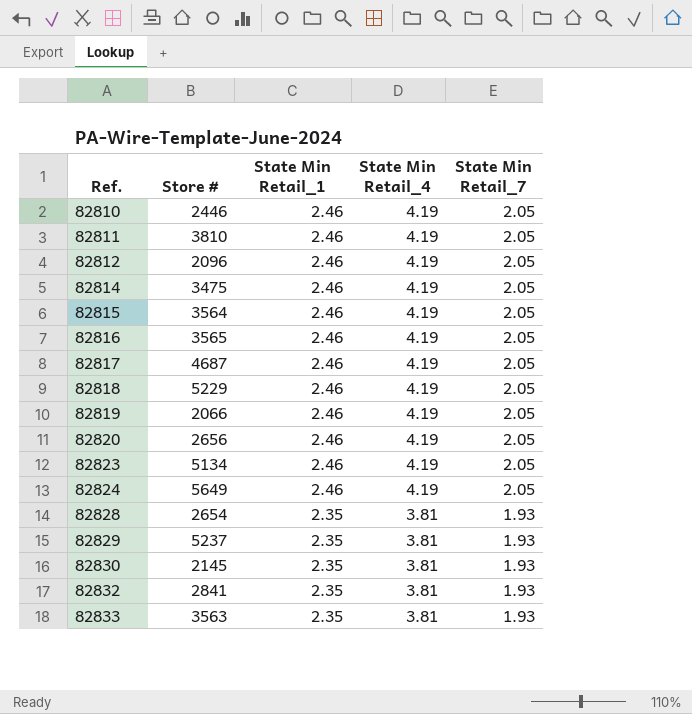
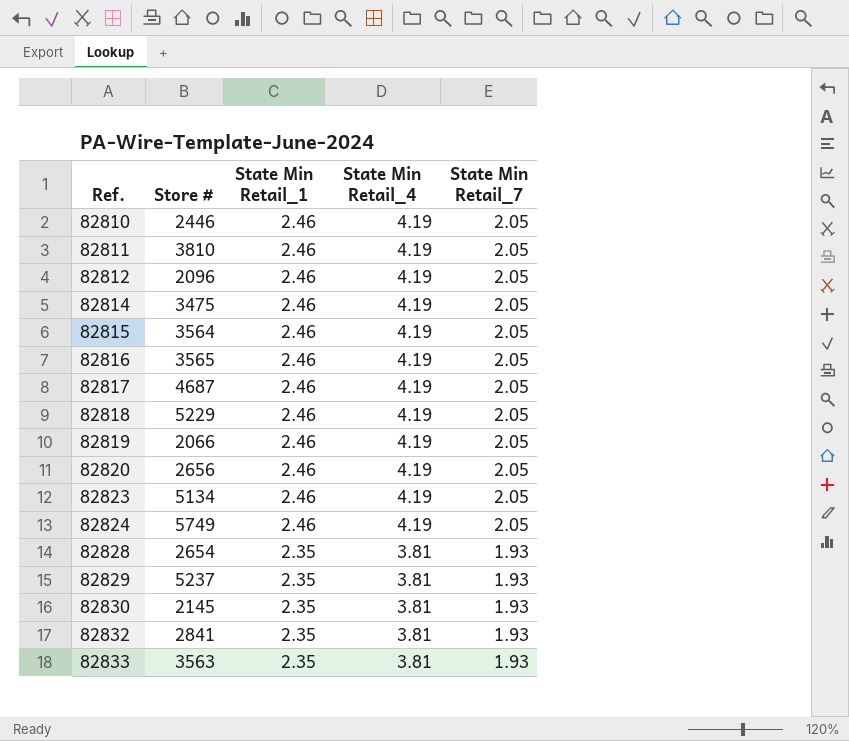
82824 | Store #: 5649 -> 5749

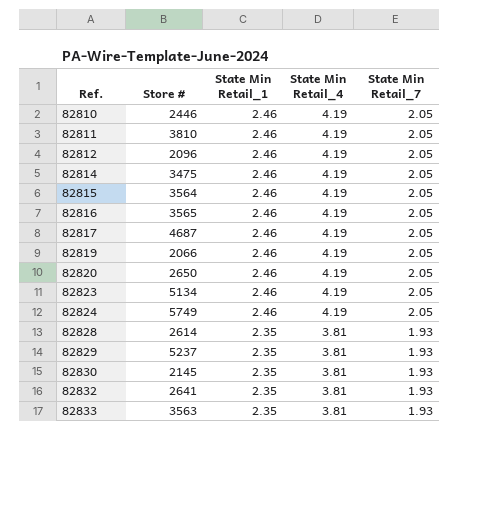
row 82818: 5229 | 2.46 | 4.19 | 2.05 -> none
82820 | Store #: 2656 -> 2650
82828 | Store #: 2654 -> 2614
82832 | Store #: 2841 -> 2641

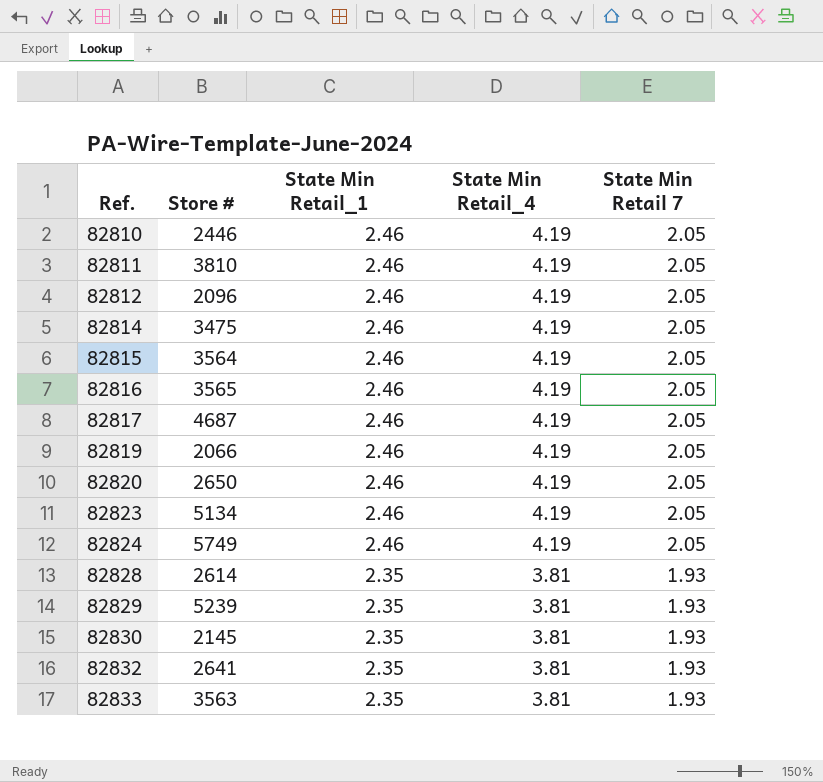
column name: State Min Retail_7 -> State Min Retail 7
82829 | Store #: 5237 -> 5239

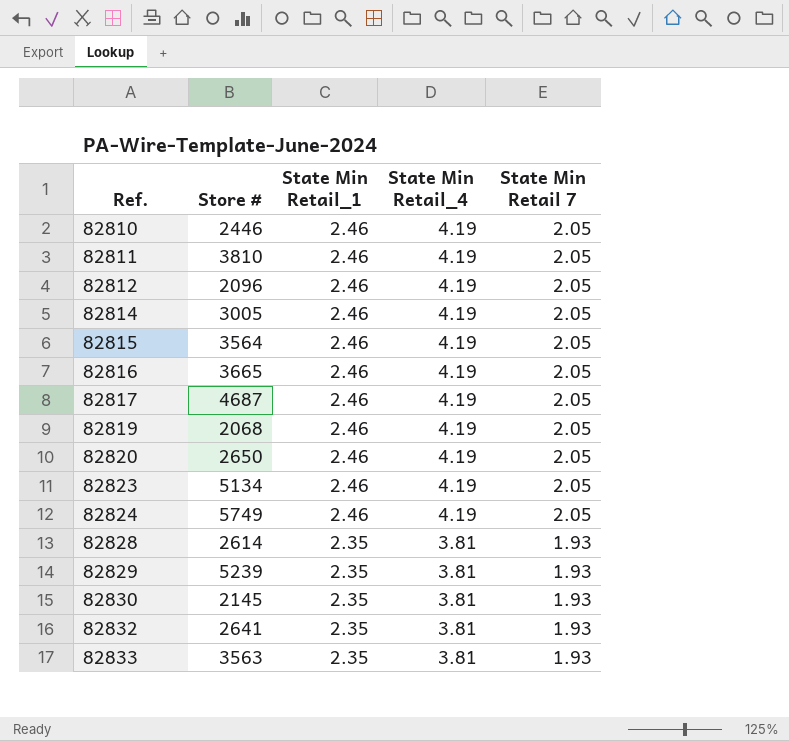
82814 | Store #: 3475 -> 3005
82816 | Store #: 3565 -> 3665
82819 | Store #: 2066 -> 2068

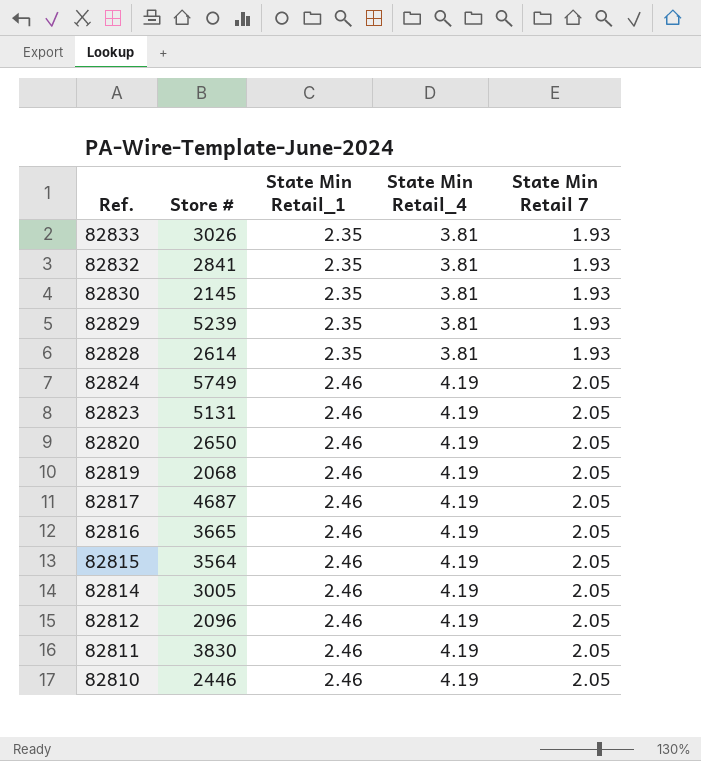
row order: Ref. ascending -> Ref. descending
82833 | Store #: 3563 -> 3026
82832 | Store #: 2641 -> 2841
82823 | Store #: 5134 -> 5131
82811 | Store #: 3810 -> 3830

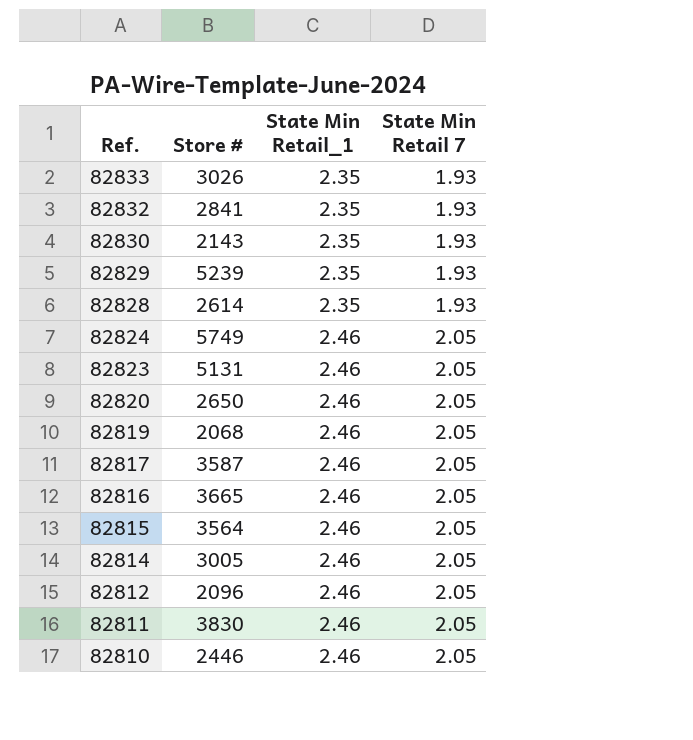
column State Min Retail_4 | position: 4 -> none
82830 | Store #: 2145 -> 2143
82817 | Store #: 4687 -> 3587

